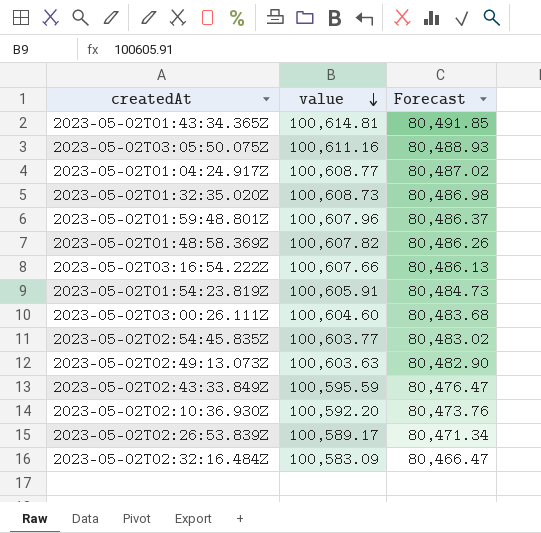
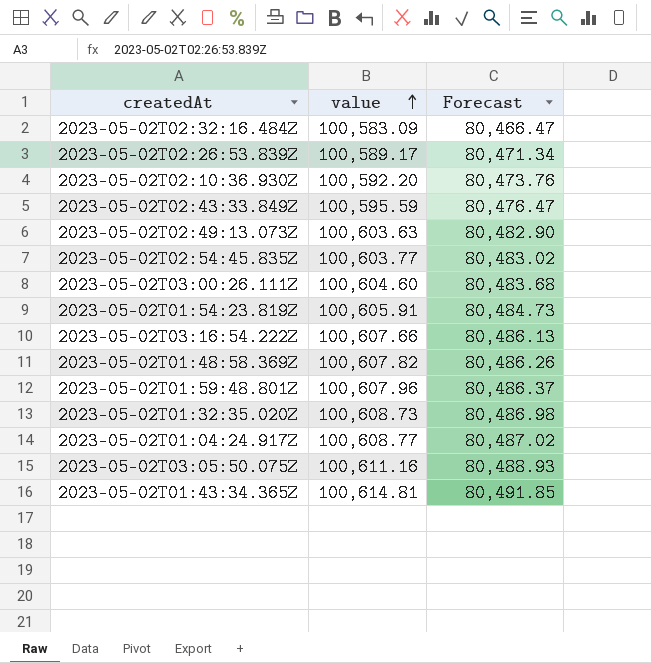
row order: value descending -> value ascending

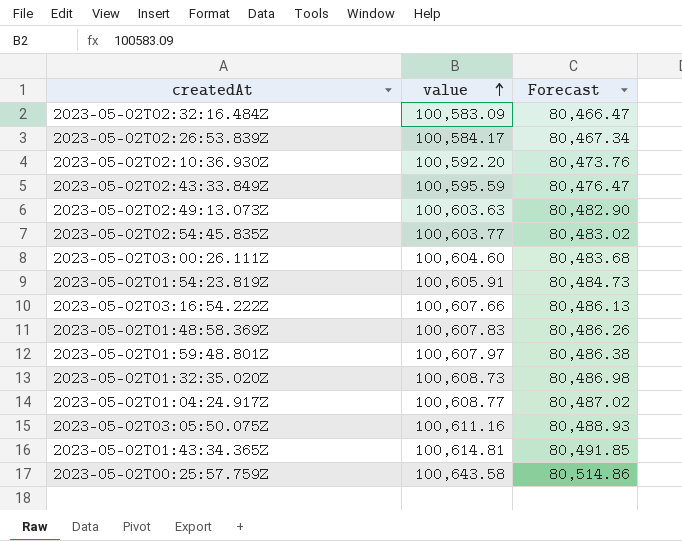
2023-05-02T02:26:53.839Z | value: 100,589.17 -> 100,584.17
2023-05-02T02:26:53.839Z | Forecast: 80,471.34 -> 80,467.34
2023-05-02T01:48:58.369Z | value: 100,607.82 -> 100,607.83
2023-05-02T01:59:48.801Z | value: 100,607.96 -> 100,607.97
2023-05-02T01:59:48.801Z | Forecast: 80,486.37 -> 80,486.38
row 2023-05-02T00:25:57.759Z: none -> 100,643.58 | 80,514.86

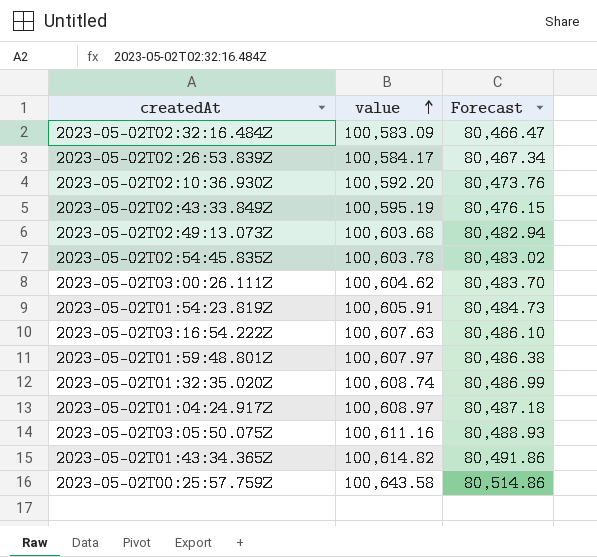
row 2023-05-02T01:48:58.369Z: 100,607.83 | 80,486.26 -> none
2023-05-02T02:43:33.849Z | value: 100,595.59 -> 100,595.19
2023-05-02T02:43:33.849Z | Forecast: 80,476.47 -> 80,476.15
2023-05-02T02:49:13.073Z | value: 100,603.63 -> 100,603.68
2023-05-02T02:49:13.073Z | Forecast: 80,482.90 -> 80,482.94
2023-05-02T02:54:45.835Z | value: 100,603.77 -> 100,603.78
2023-05-02T03:00:26.111Z | value: 100,604.60 -> 100,604.62
2023-05-02T03:00:26.111Z | Forecast: 80,483.68 -> 80,483.70
2023-05-02T03:16:54.222Z | value: 100,607.66 -> 100,607.63
2023-05-02T03:16:54.222Z | Forecast: 80,486.13 -> 80,486.10
2023-05-02T01:32:35.020Z | value: 100,608.73 -> 100,608.74
2023-05-02T01:32:35.020Z | Forecast: 80,486.98 -> 80,486.99
2023-05-02T01:04:24.917Z | value: 100,608.77 -> 100,608.97
2023-05-02T01:04:24.917Z | Forecast: 80,487.02 -> 80,487.18
2023-05-02T01:43:34.365Z | value: 100,614.81 -> 100,614.82
2023-05-02T01:43:34.365Z | Forecast: 80,491.85 -> 80,491.86

